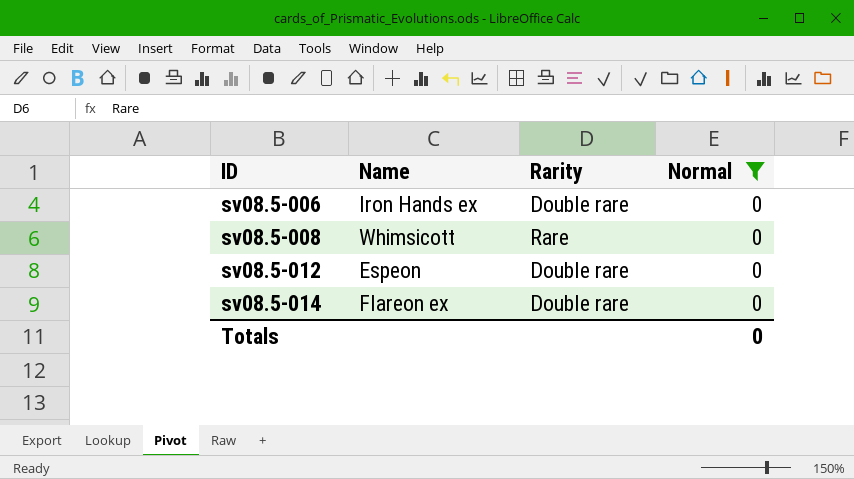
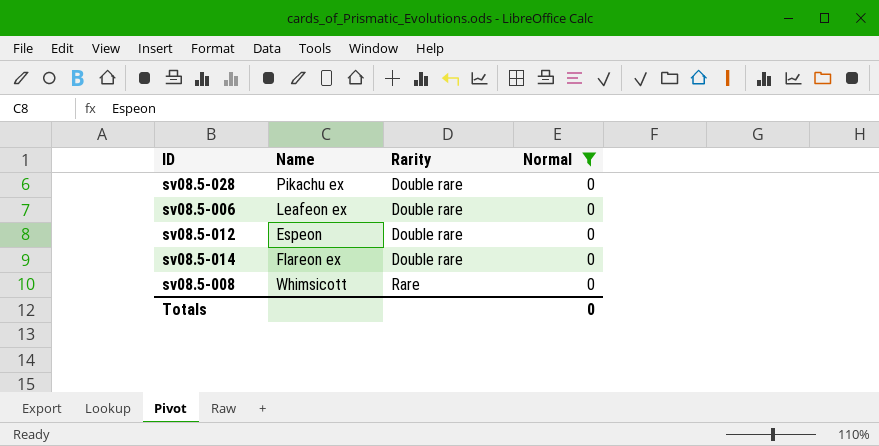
row order: ID ascending -> Rarity ascending
row sv08.5-028: none -> Pikachu ex | Double rare | 0
sv08.5-006 | Name: Iron Hands ex -> Leafeon ex

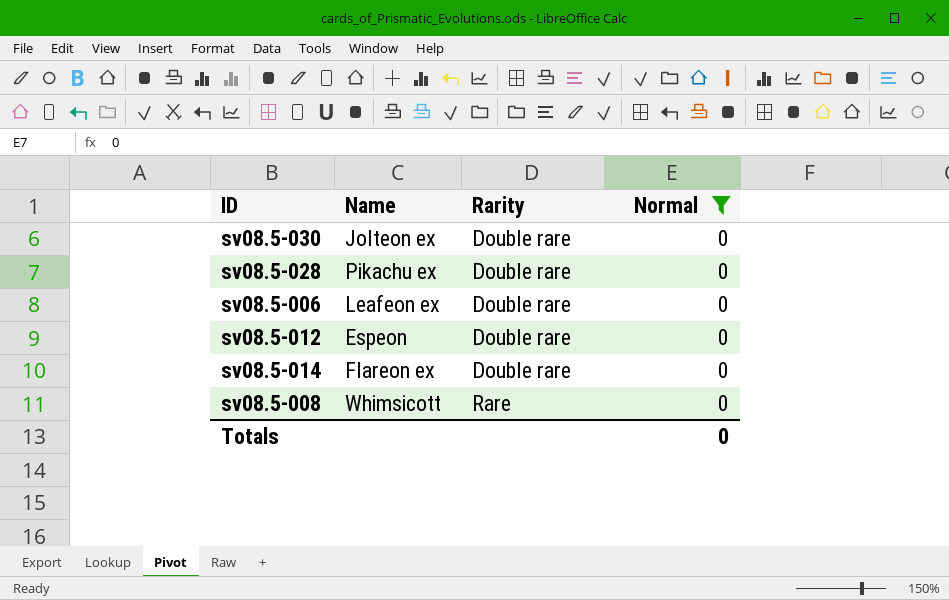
row sv08.5-030: none -> Jolteon ex | Double rare | 0

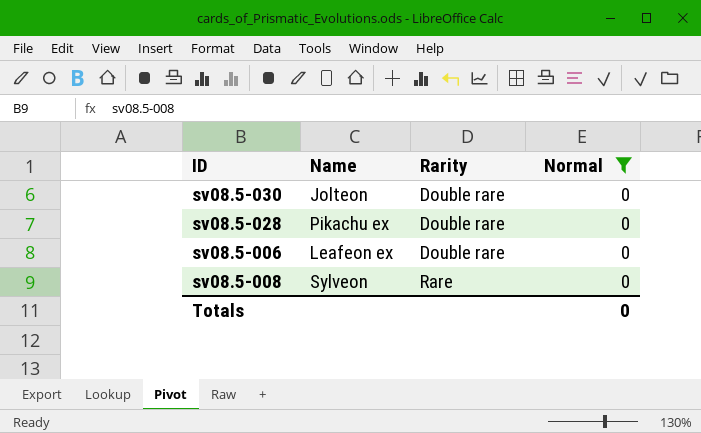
row sv08.5-012: Espeon | Double rare | 0 -> none
row sv08.5-014: Flareon ex | Double rare | 0 -> none
sv08.5-030 | Name: Jolteon ex -> Jolteon
sv08.5-008 | Name: Whimsicott -> Sylveon

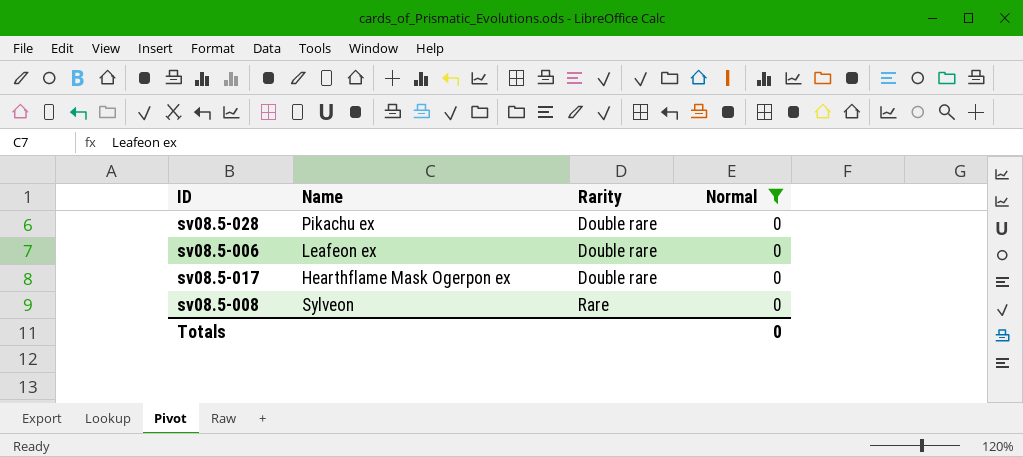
row sv08.5-030: Jolteon | Double rare | 0 -> none
row sv08.5-017: none -> Hearthflame Mask Ogerpon ex | Double rare | 0

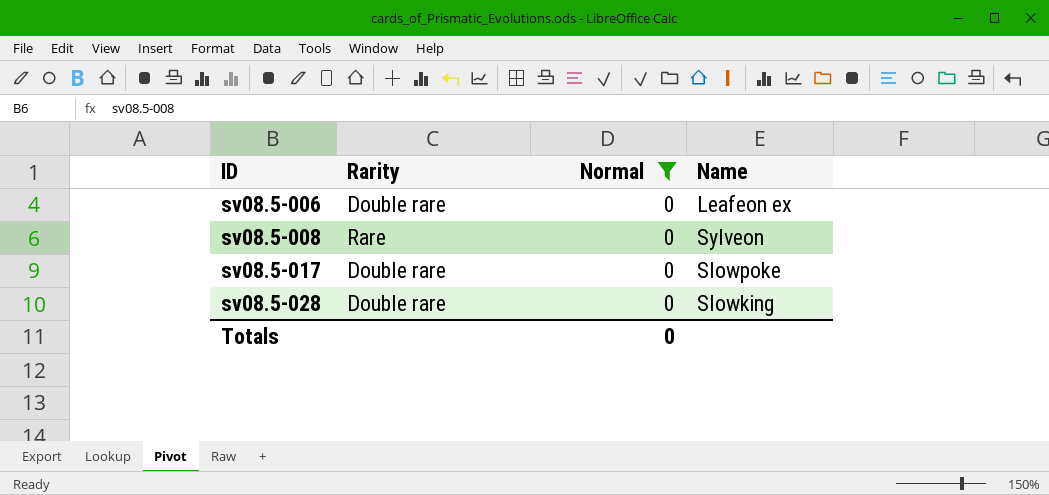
row order: Rarity ascending -> ID ascending
column Name | position: 2 -> 4
sv08.5-017 | Name: Hearthflame Mask Ogerpon ex -> Slowpoke
sv08.5-028 | Name: Pikachu ex -> Slowking

